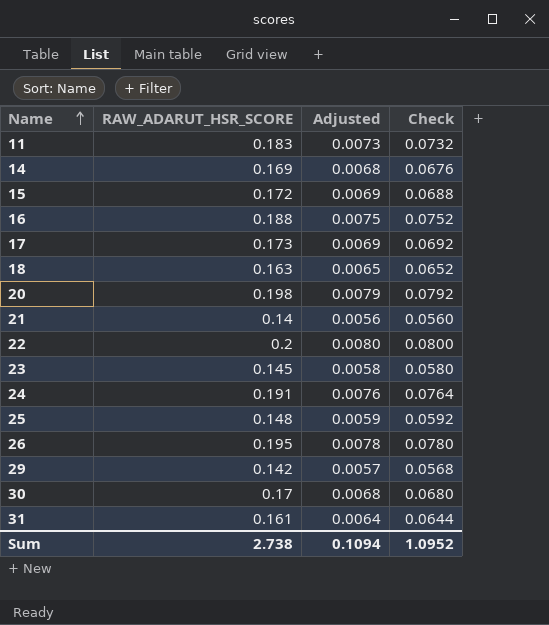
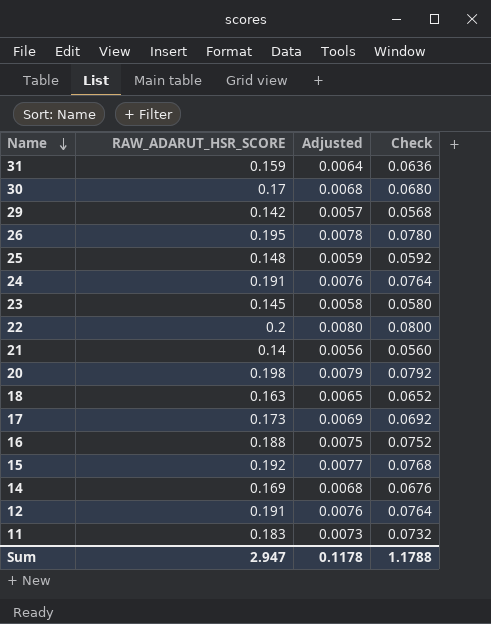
row order: Name ascending -> Name descending
31 | RAW_ADARUT_HSR_SCORE: 0.161 -> 0.159
31 | Check: 0.0644 -> 0.0636
15 | RAW_ADARUT_HSR_SCORE: 0.172 -> 0.192
15 | Adjusted: 0.0069 -> 0.0077
15 | Check: 0.0688 -> 0.0768
row 12: none -> 0.191 | 0.0076 | 0.0764
Sum | RAW_ADARUT_HSR_SCORE: 2.738 -> 2.947
Sum | Adjusted: 0.1094 -> 0.1178
Sum | Check: 1.0952 -> 1.1788

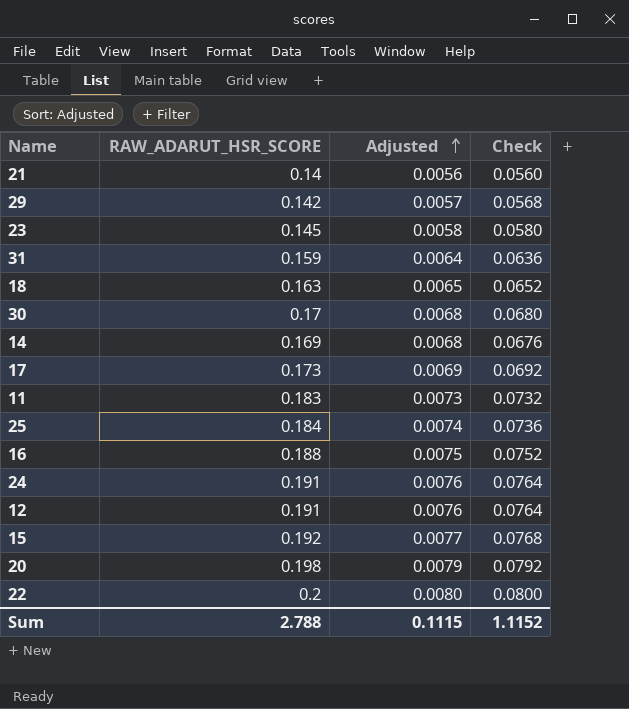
row order: Name descending -> Adjusted ascending
row 26: 0.195 | 0.0078 | 0.0780 -> none
25 | RAW_ADARUT_HSR_SCORE: 0.148 -> 0.184
25 | Adjusted: 0.0059 -> 0.0074
25 | Check: 0.0592 -> 0.0736
Sum | RAW_ADARUT_HSR_SCORE: 2.947 -> 2.788
Sum | Adjusted: 0.1178 -> 0.1115
Sum | Check: 1.1788 -> 1.1152

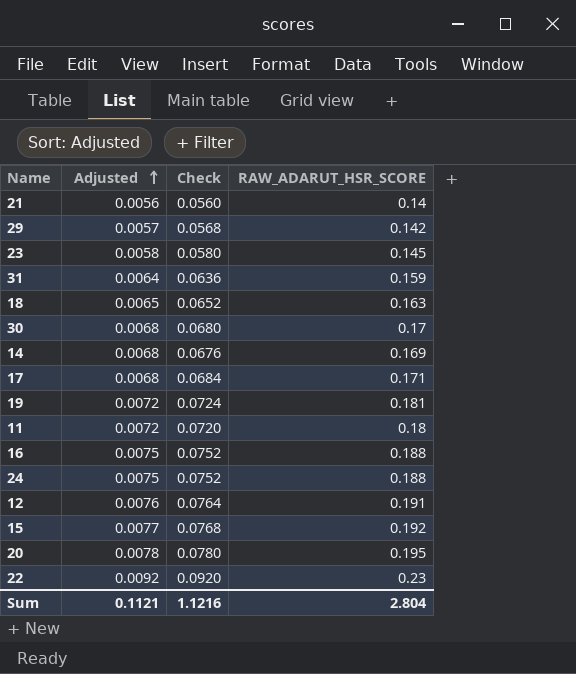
column RAW_ADARUT_HSR_SCORE | position: 2 -> 4
row 25: 0.184 | 0.0074 | 0.0736 -> none
17 | Adjusted: 0.0069 -> 0.0068
17 | Check: 0.0692 -> 0.0684
17 | RAW_ADARUT_HSR_SCORE: 0.173 -> 0.171
row 19: none -> 0.0072 | 0.0724 | 0.181
11 | Adjusted: 0.0073 -> 0.0072
11 | Check: 0.0732 -> 0.0720
11 | RAW_ADARUT_HSR_SCORE: 0.183 -> 0.18
24 | Adjusted: 0.0076 -> 0.0075
24 | Check: 0.0764 -> 0.0752
24 | RAW_ADARUT_HSR_SCORE: 0.191 -> 0.188
20 | Adjusted: 0.0079 -> 0.0078
20 | Check: 0.0792 -> 0.0780
20 | RAW_ADARUT_HSR_SCORE: 0.198 -> 0.195
22 | Adjusted: 0.0080 -> 0.0092
22 | Check: 0.0800 -> 0.0920
22 | RAW_ADARUT_HSR_SCORE: 0.2 -> 0.23
Sum | Adjusted: 0.1115 -> 0.1121
Sum | Check: 1.1152 -> 1.1216
Sum | RAW_ADARUT_HSR_SCORE: 2.788 -> 2.804

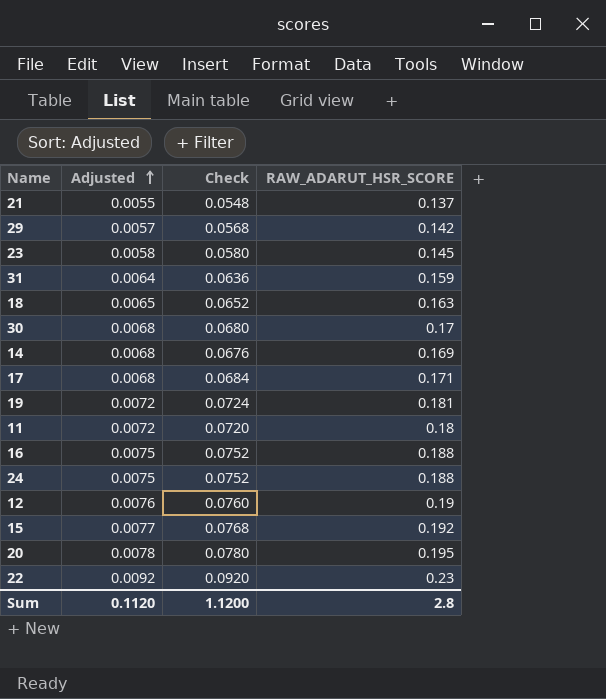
21 | Adjusted: 0.0056 -> 0.0055
21 | Check: 0.0560 -> 0.0548
21 | RAW_ADARUT_HSR_SCORE: 0.14 -> 0.137
12 | Check: 0.0764 -> 0.0760
12 | RAW_ADARUT_HSR_SCORE: 0.191 -> 0.19
Sum | Adjusted: 0.1121 -> 0.1120
Sum | Check: 1.1216 -> 1.1200
Sum | RAW_ADARUT_HSR_SCORE: 2.804 -> 2.8

